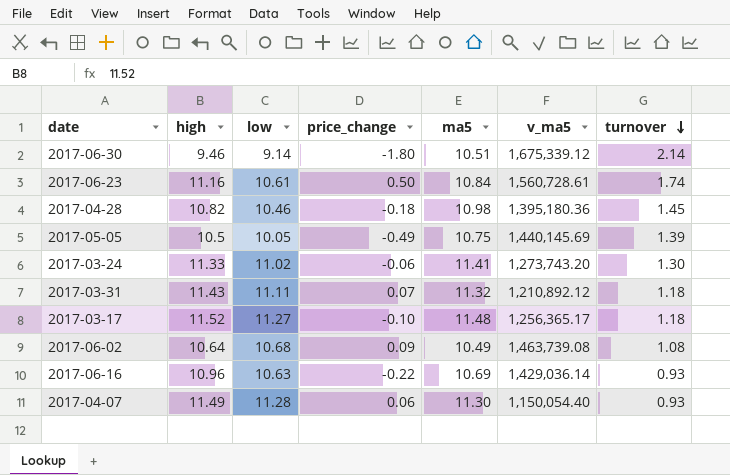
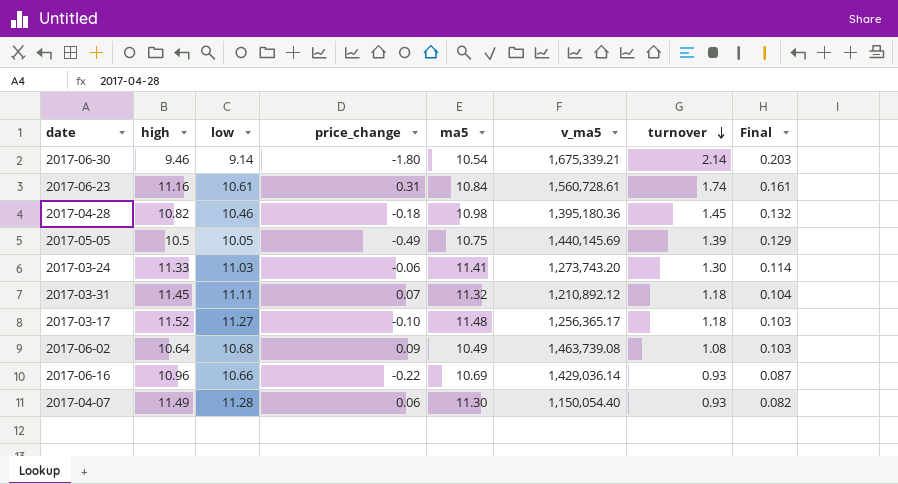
column Final | formula: none -> [turnover] / [ma5]
2017-06-30 | ma5: 10.51 -> 10.54
2017-06-30 | v_ma5: 1,675,339.12 -> 1,675,339.21
2017-06-23 | price_change: 0.50 -> 0.31
2017-03-24 | low: 11.02 -> 11.03
2017-03-31 | high: 11.43 -> 11.45
2017-06-16 | low: 10.63 -> 10.66

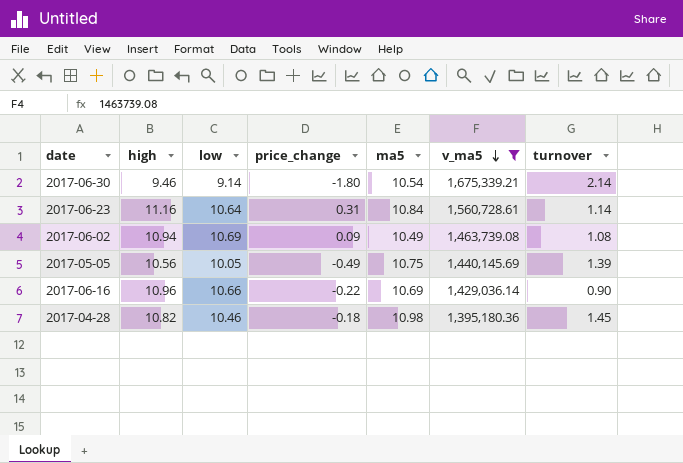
filter: none -> v_ma5 >= 1,395,180.36
row order: turnover descending -> v_ma5 descending
column Final | formula: [turnover] / [ma5] -> none
2017-06-23 | low: 10.61 -> 10.64
2017-06-23 | turnover: 1.74 -> 1.14
2017-06-02 | high: 10.64 -> 10.94
2017-06-02 | low: 10.68 -> 10.69
2017-05-05 | high: 10.5 -> 10.56
2017-06-16 | turnover: 0.93 -> 0.90

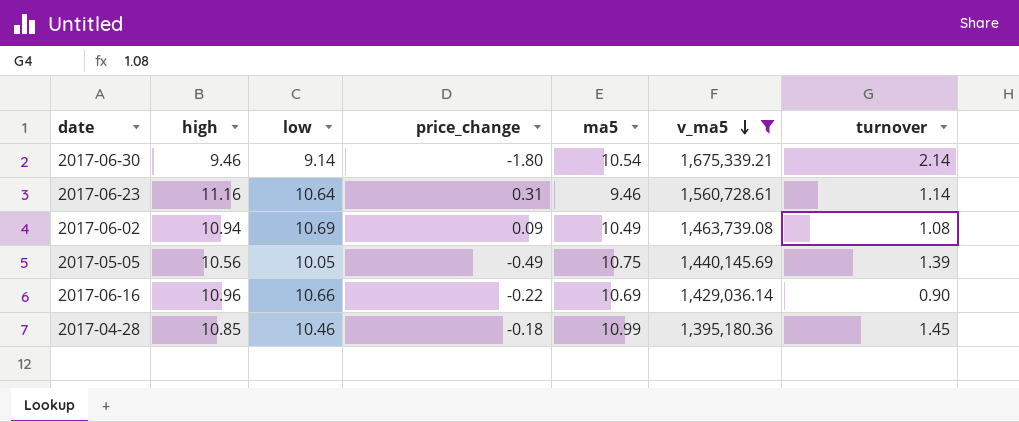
2017-06-23 | ma5: 10.84 -> 9.46
2017-04-28 | high: 10.82 -> 10.85
2017-04-28 | ma5: 10.98 -> 10.99

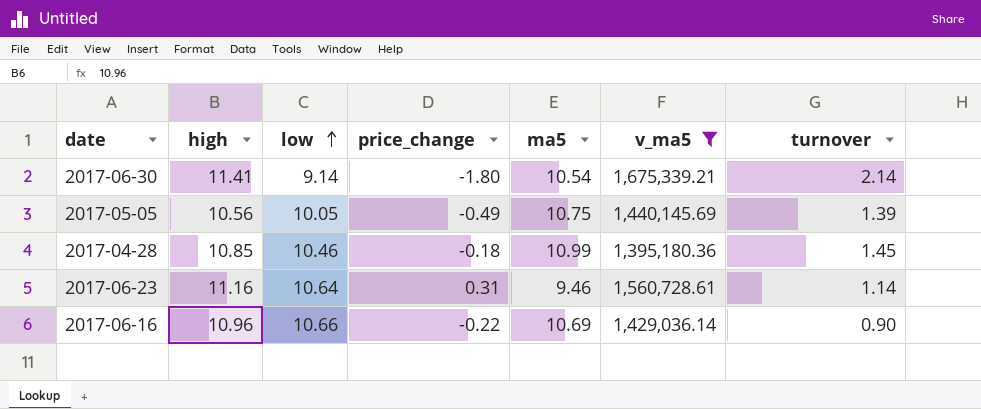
row order: v_ma5 descending -> low ascending
row 2017-06-02: 10.94 | 10.69 | 0.09 | 10.49 | 1,463,739.08 | 1.08 -> none
2017-06-30 | high: 9.46 -> 11.41

